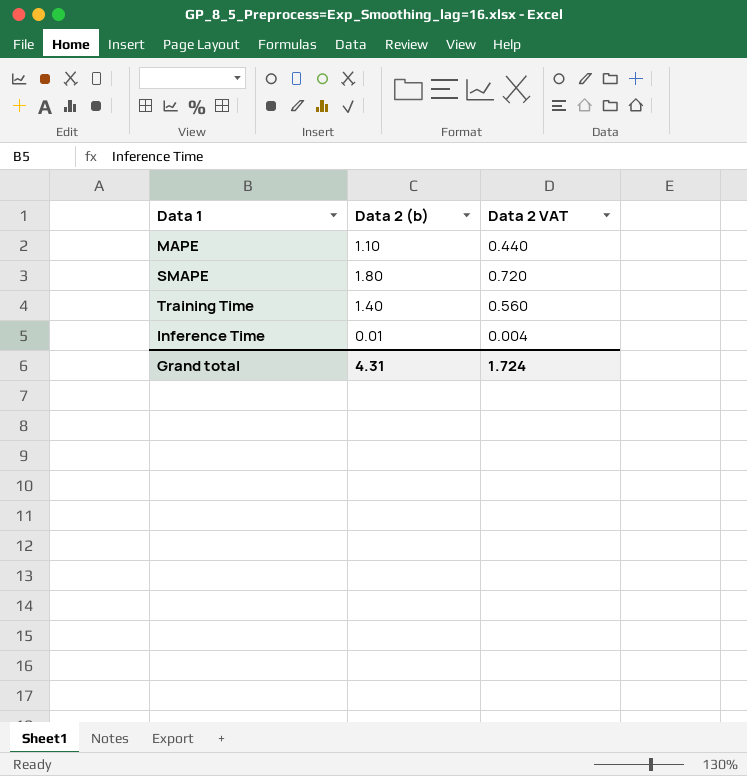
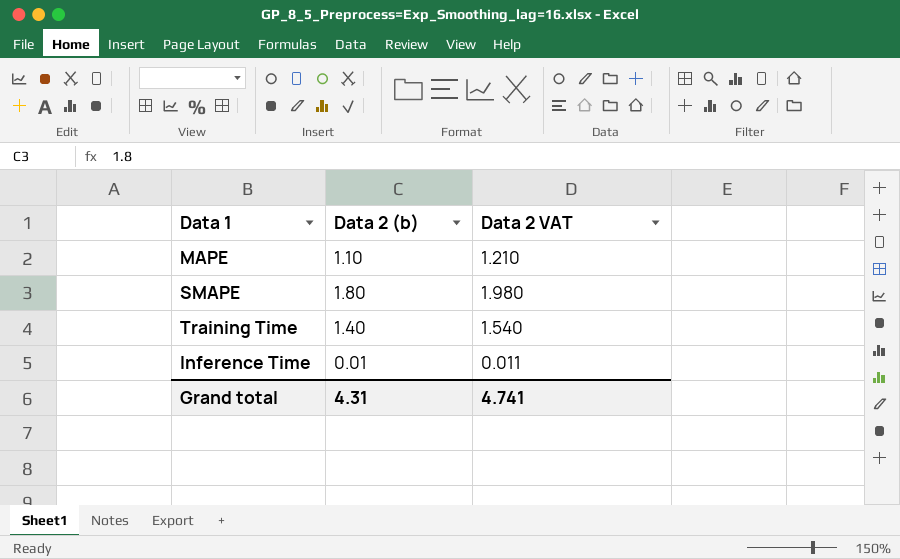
column Data 2 VAT | formula: [Data 2 (b)] * 0.4 -> [Data 2 (b)] * 1.1
Grand total | Data 2 VAT: 1.724 -> 4.741

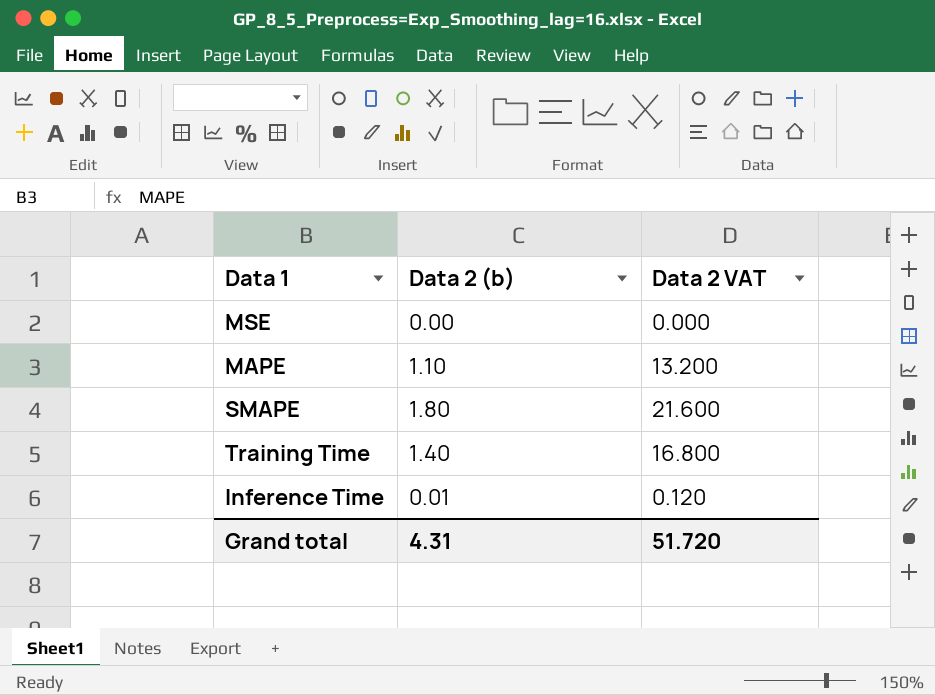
column Data 2 VAT | formula: [Data 2 (b)] * 1.1 -> [Data 2 (b)] * 12
row MSE: none -> 0.00 | 0.000
Grand total | Data 2 VAT: 4.741 -> 51.720

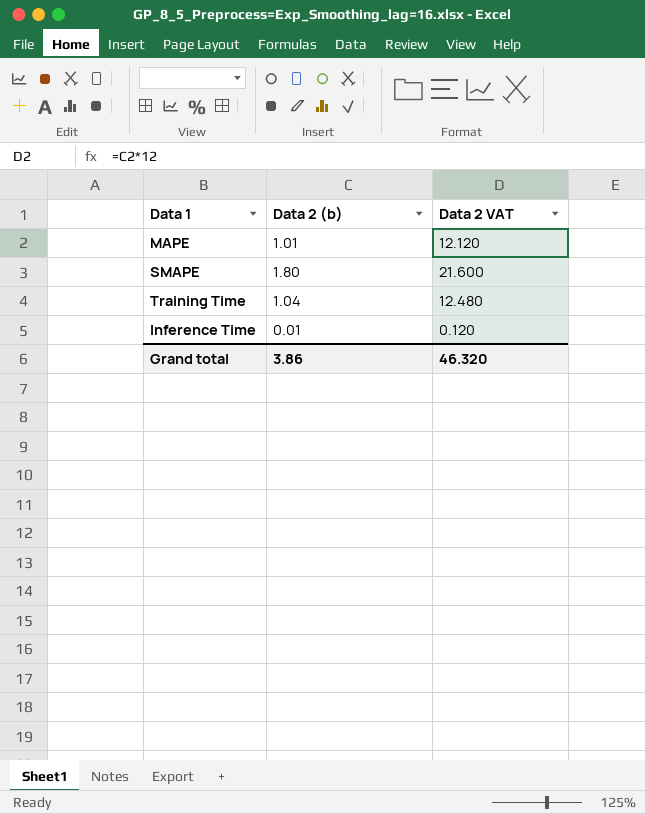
row MSE: 0.00 | 0.000 -> none
MAPE | Data 2 (b): 1.10 -> 1.01
MAPE | Data 2 VAT: 13.200 -> 12.120
Training Time | Data 2 (b): 1.40 -> 1.04
Training Time | Data 2 VAT: 16.800 -> 12.480
Grand total | Data 2 (b): 4.31 -> 3.86
Grand total | Data 2 VAT: 51.720 -> 46.320

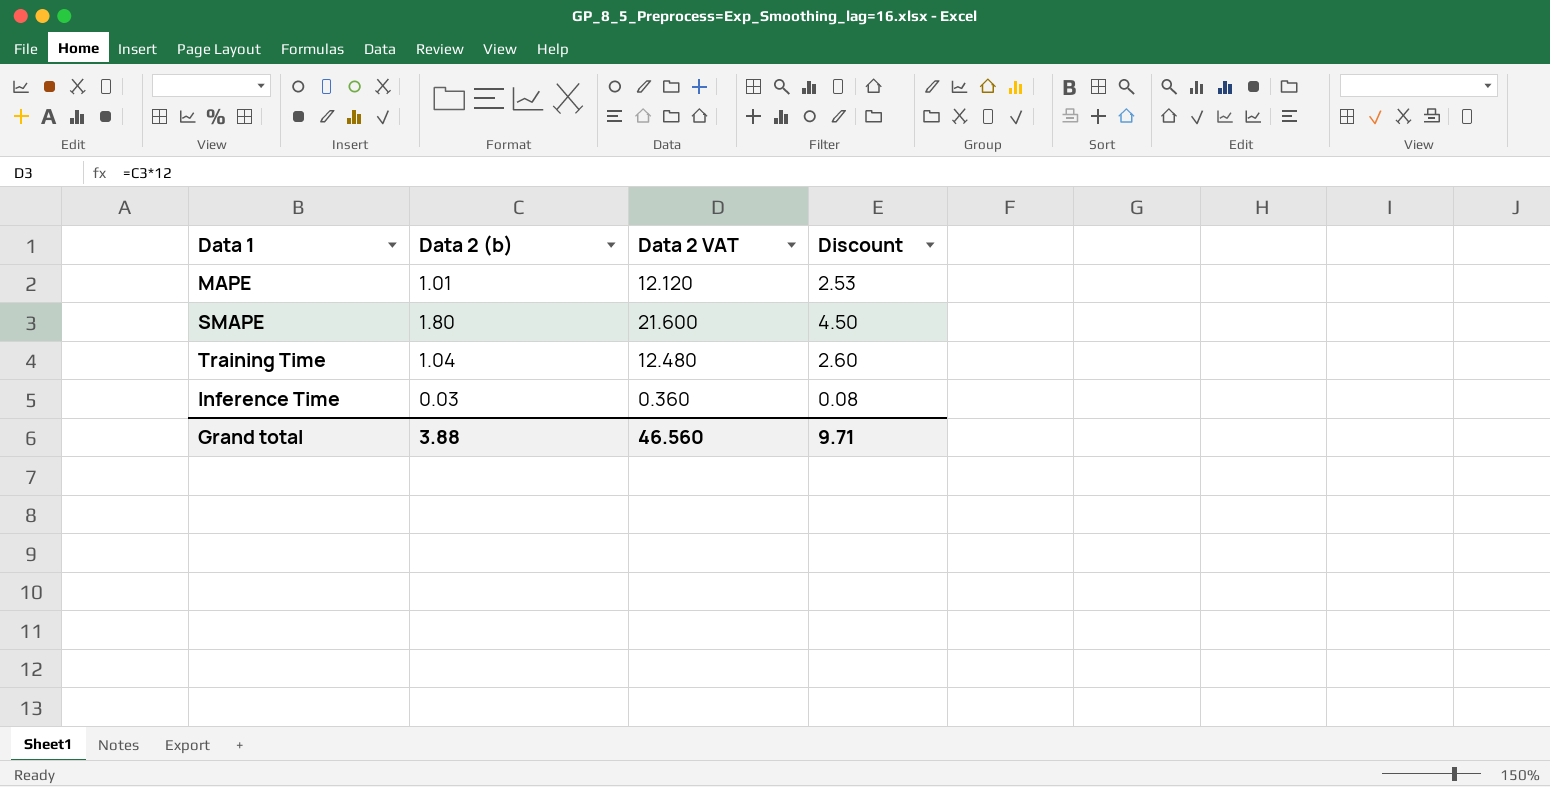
column Discount | formula: none -> [Data 2 (b)] * 2.5
Inference Time | Data 2 (b): 0.01 -> 0.03
Inference Time | Data 2 VAT: 0.120 -> 0.360
Grand total | Data 2 (b): 3.86 -> 3.88
Grand total | Data 2 VAT: 46.320 -> 46.560

